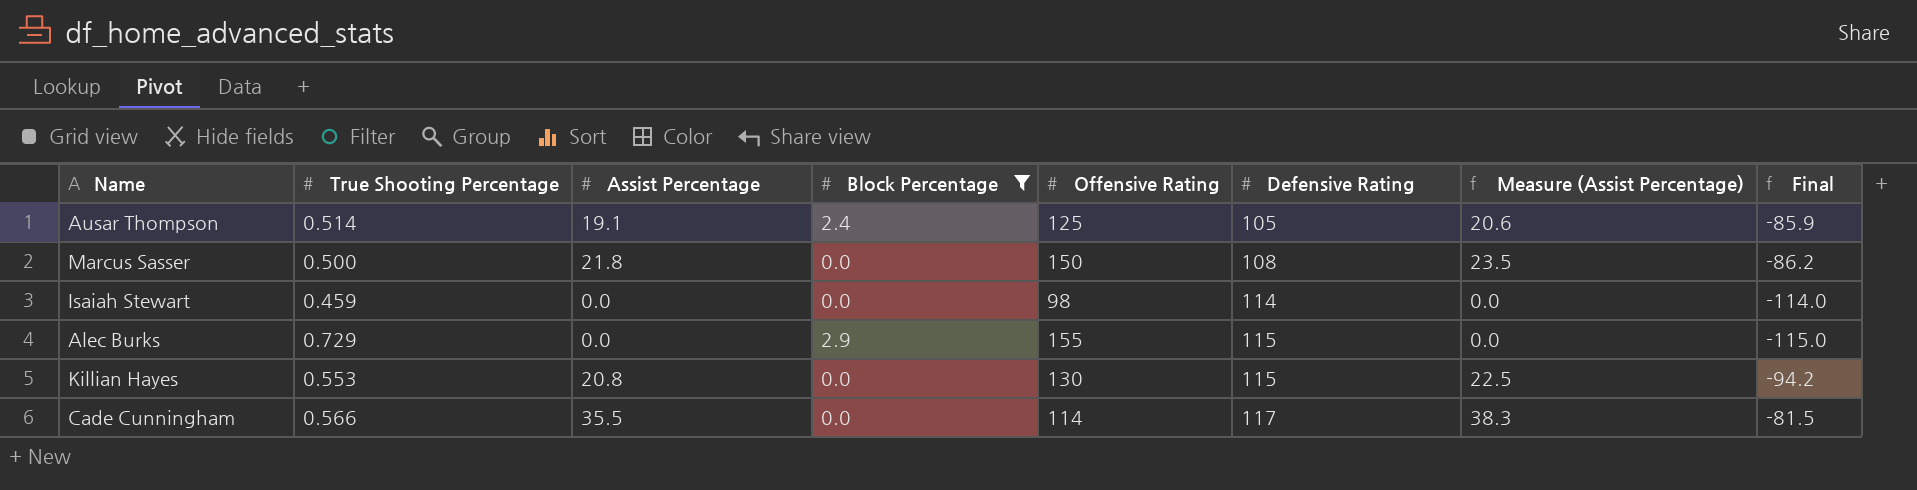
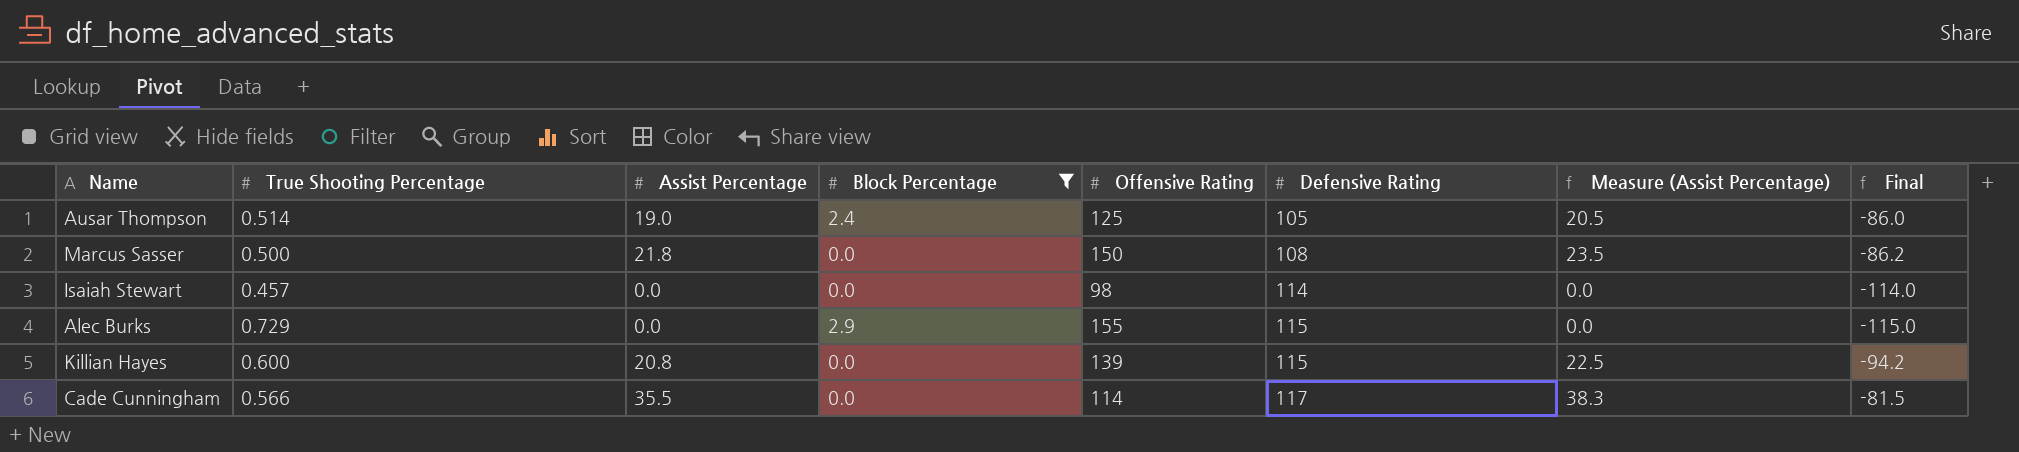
Ausar Thompson | Assist Percentage: 19.1 -> 19.0
Ausar Thompson | Measure (Assist Percentage): 20.6 -> 20.5
Ausar Thompson | Final: -85.9 -> -86.0
Isaiah Stewart | True Shooting Percentage: 0.459 -> 0.457
Killian Hayes | True Shooting Percentage: 0.553 -> 0.600
Killian Hayes | Offensive Rating: 130 -> 139

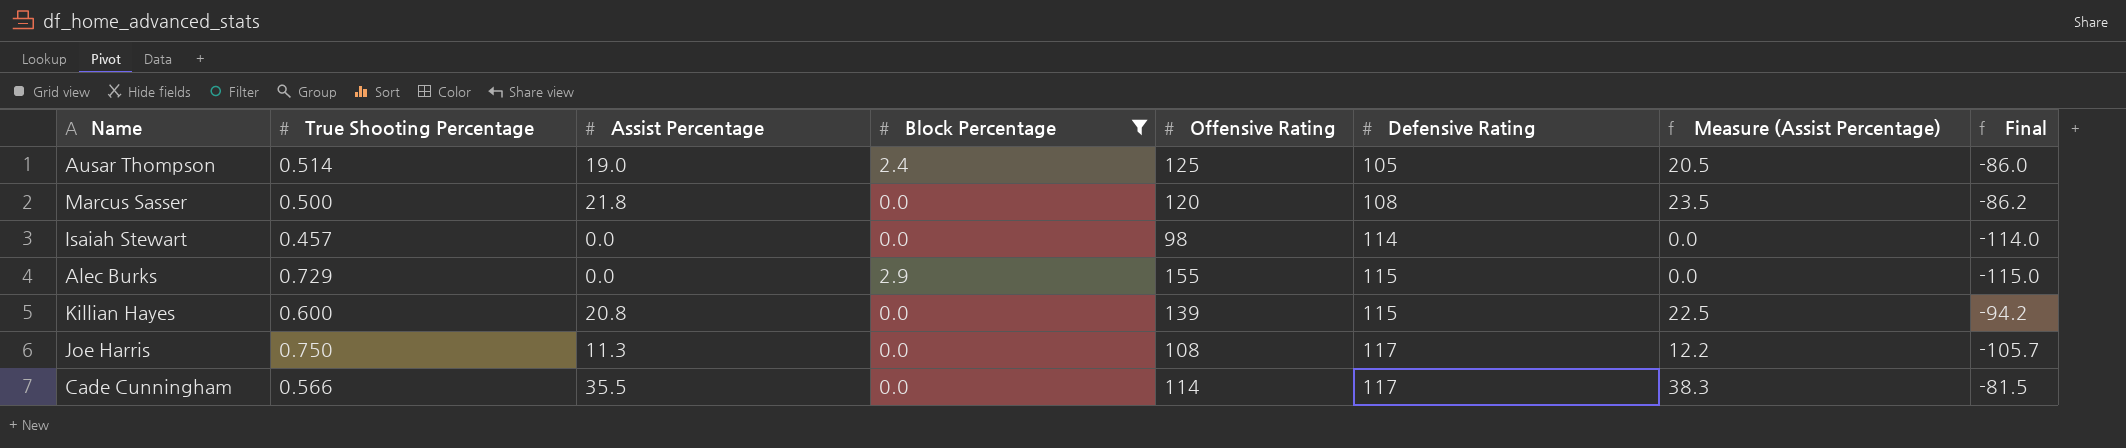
Marcus Sasser | Offensive Rating: 150 -> 120
row Joe Harris: none -> 0.750 | 11.3 | 0.0 | 108 | 117 | 12.2 | -105.7

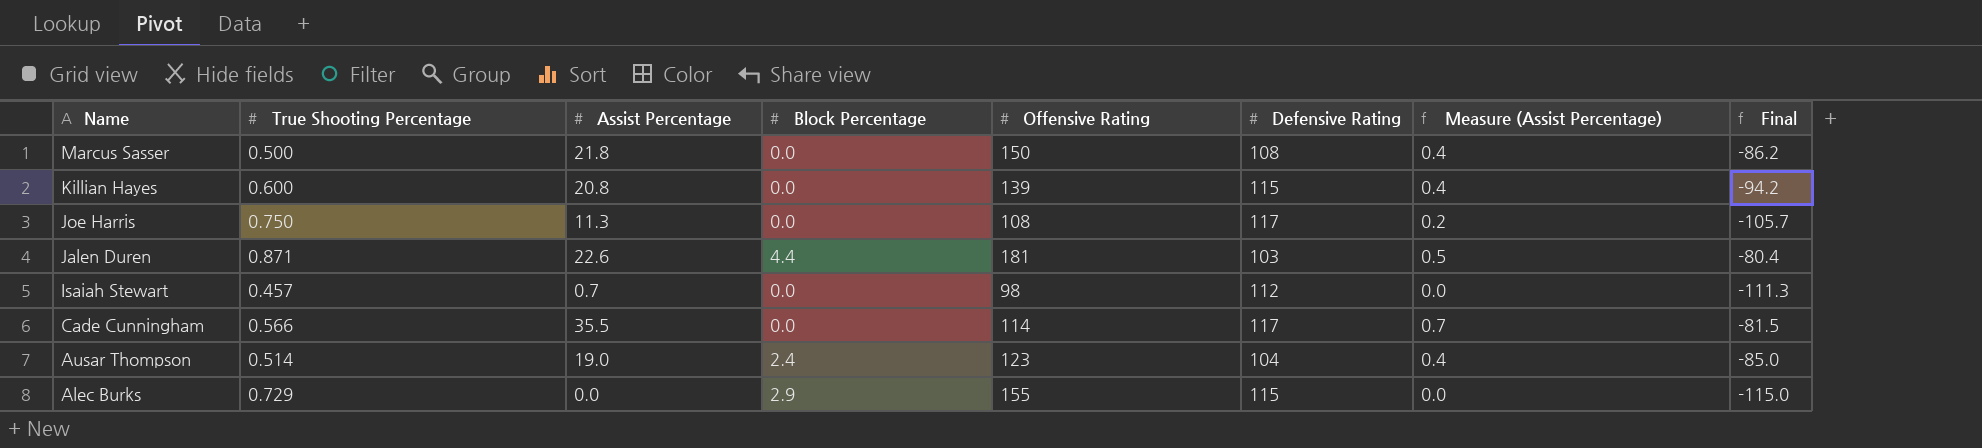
filter: Block Percentage != 4.4 -> none
row order: Defensive Rating ascending -> Name descending
column Measure (Assist Percentage) | formula: [Assist Percentage] * 1.08 -> [Assist Percentage] * 0.02
Marcus Sasser | Offensive Rating: 120 -> 150
Isaiah Stewart | Assist Percentage: 0.0 -> 0.7
Isaiah Stewart | Defensive Rating: 114 -> 112
Isaiah Stewart | Final: -114.0 -> -111.3
Ausar Thompson | Offensive Rating: 125 -> 123
Ausar Thompson | Defensive Rating: 105 -> 104
Ausar Thompson | Final: -86.0 -> -85.0

